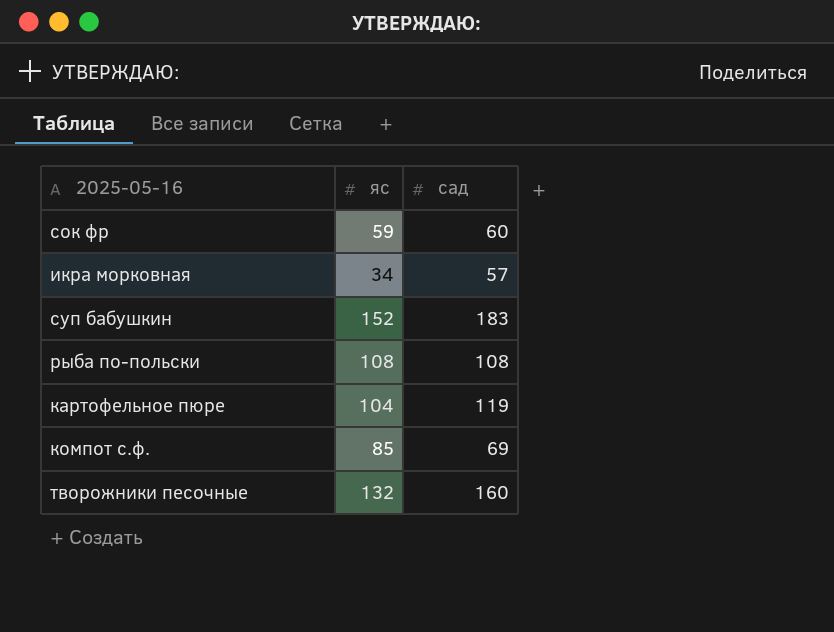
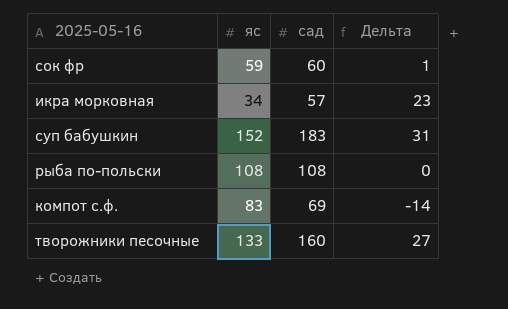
column Дельта | formula: none -> [сад] - [яс]
row картофельное пюре: 104 | 119 -> none
компот с.ф. | яс: 85 -> 83
творожники песочные | яс: 132 -> 133

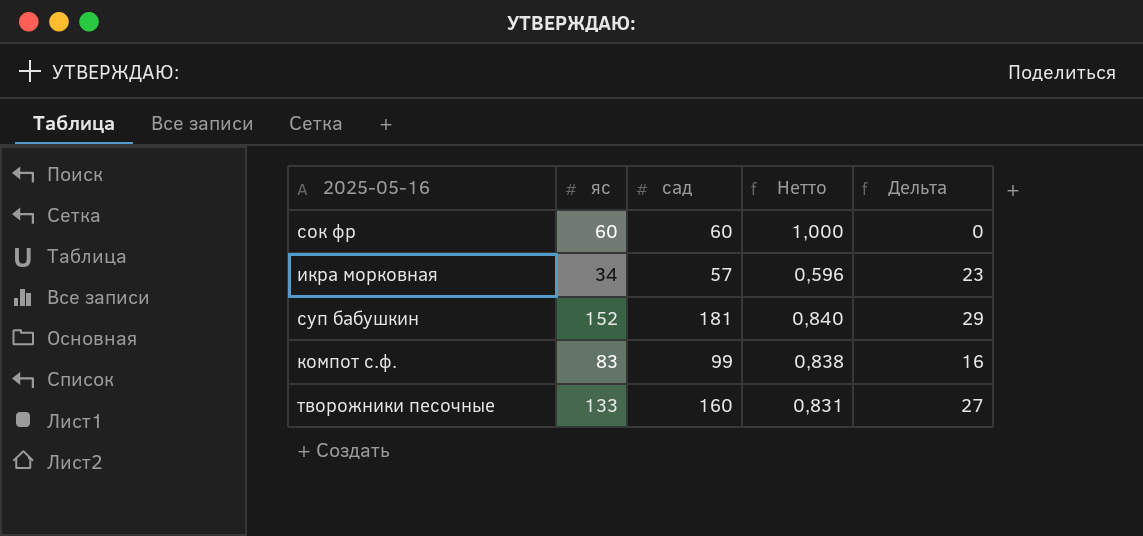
column Нетто | formula: none -> [яс] / [сад]
row рыба по-польски: 108 | 108 | 0 -> none
сок фр | яс: 59 -> 60
сок фр | Дельта: 1 -> 0
суп бабушкин | сад: 183 -> 181
суп бабушкин | Дельта: 31 -> 29
компот с.ф. | сад: 69 -> 99
компот с.ф. | Дельта: -14 -> 16

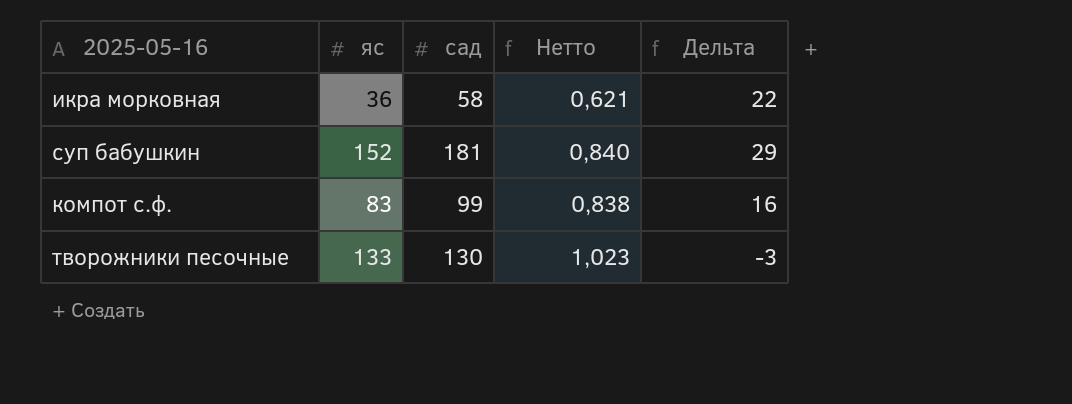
row сок фр: 60 | 60 | 1,000 | 0 -> none
икра морковная | яс: 34 -> 36
икра морковная | сад: 57 -> 58
икра морковная | Нетто: 0,596 -> 0,621
икра морковная | Дельта: 23 -> 22
творожники песочные | сад: 160 -> 130
творожники песочные | Нетто: 0,831 -> 1,023
творожники песочные | Дельта: 27 -> -3

